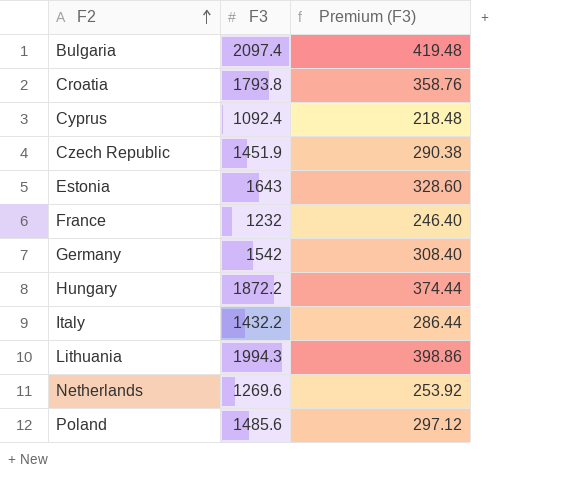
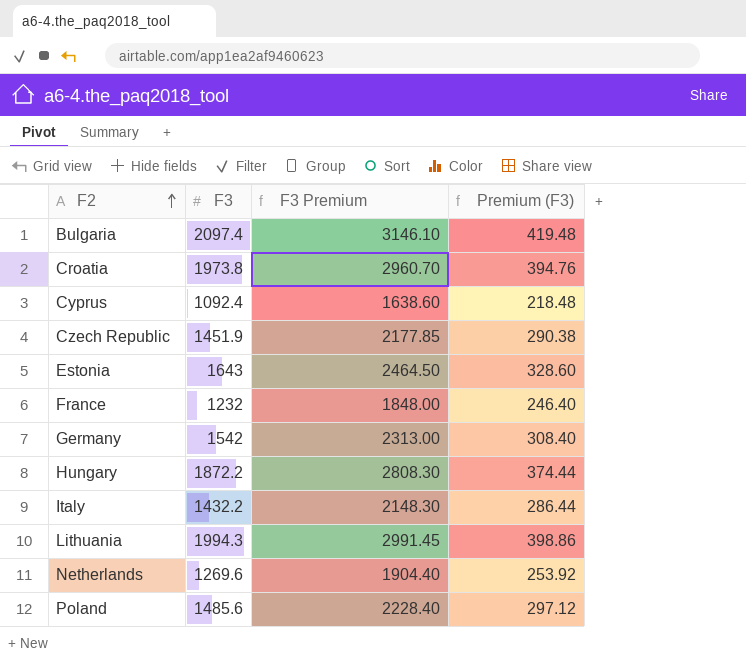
column F3 Premium | formula: none -> [F3] * 1.5
Croatia | F3: 1793.8 -> 1973.8
Croatia | Premium (F3): 358.76 -> 394.76

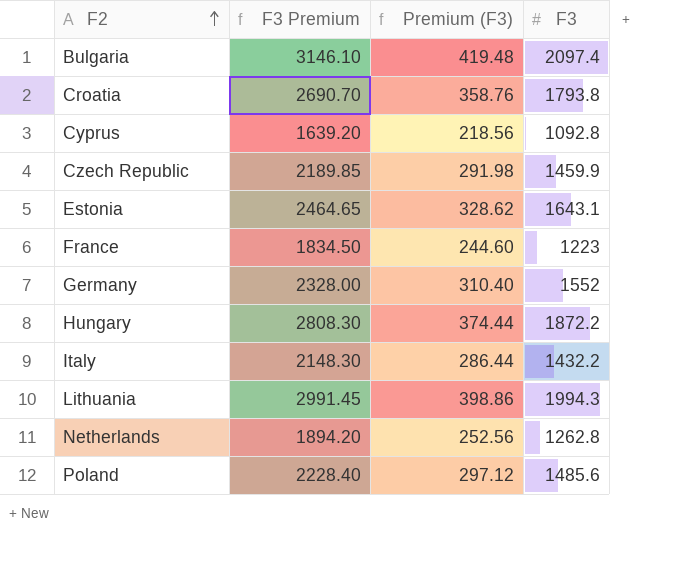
column F3 | position: 2 -> 4
Croatia | F3 Premium: 2960.70 -> 2690.70
Croatia | Premium (F3): 394.76 -> 358.76
Croatia | F3: 1973.8 -> 1793.8
Cyprus | F3 Premium: 1638.60 -> 1639.20
Cyprus | Premium (F3): 218.48 -> 218.56
Cyprus | F3: 1092.4 -> 1092.8
Czech Republic | F3 Premium: 2177.85 -> 2189.85
Czech Republic | Premium (F3): 290.38 -> 291.98
Czech Republic | F3: 1451.9 -> 1459.9
Estonia | F3 Premium: 2464.50 -> 2464.65
Estonia | Premium (F3): 328.60 -> 328.62
Estonia | F3: 1643 -> 1643.1
France | F3 Premium: 1848.00 -> 1834.50
France | Premium (F3): 246.40 -> 244.60
France | F3: 1232 -> 1223
Germany | F3 Premium: 2313.00 -> 2328.00
Germany | Premium (F3): 308.40 -> 310.40
Germany | F3: 1542 -> 1552
Netherlands | F3 Premium: 1904.40 -> 1894.20
Netherlands | Premium (F3): 253.92 -> 252.56
Netherlands | F3: 1269.6 -> 1262.8

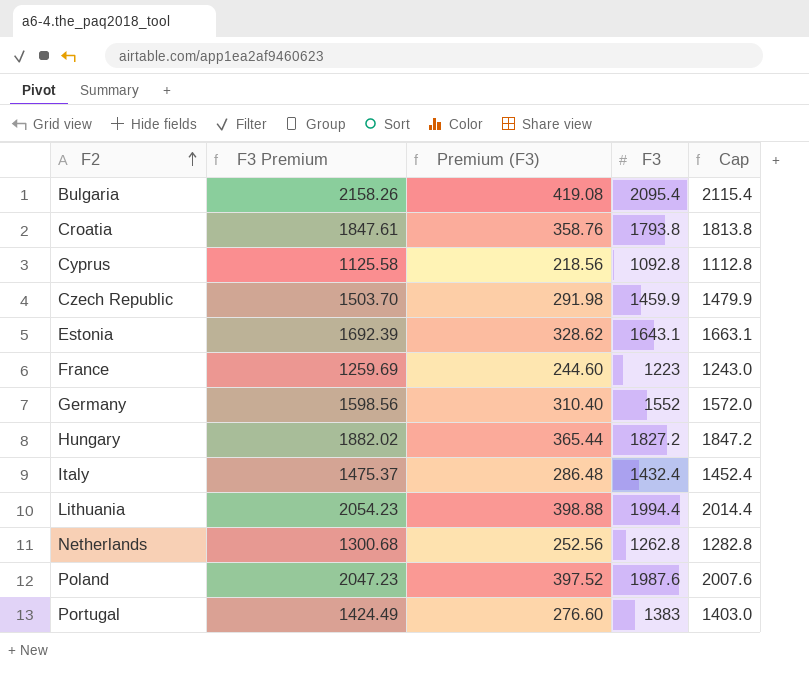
column F3 Premium | formula: [F3] * 1.5 -> [F3] * 1.03
column Cap | formula: none -> [F3] + 20
Bulgaria | Premium (F3): 419.48 -> 419.08
Bulgaria | F3: 2097.4 -> 2095.4
Hungary | Premium (F3): 374.44 -> 365.44
Hungary | F3: 1872.2 -> 1827.2
Italy | Premium (F3): 286.44 -> 286.48
Italy | F3: 1432.2 -> 1432.4
Lithuania | Premium (F3): 398.86 -> 398.88
Lithuania | F3: 1994.3 -> 1994.4
Poland | Premium (F3): 297.12 -> 397.52
Poland | F3: 1485.6 -> 1987.6
row Portugal: none -> 1424.49 | 276.60 | 1383 | 1403.0

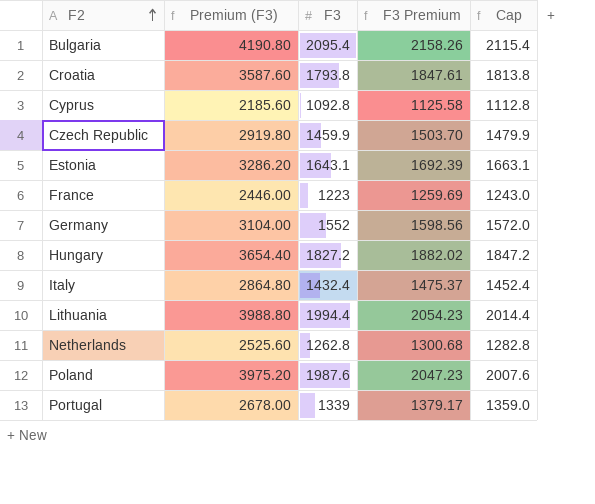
column Premium (F3) | formula: [F3] * 0.2 -> [F3] * 2
column F3 Premium | position: 2 -> 4
Portugal | F3: 1383 -> 1339
Portugal | F3 Premium: 1424.49 -> 1379.17
Portugal | Cap: 1403.0 -> 1359.0

